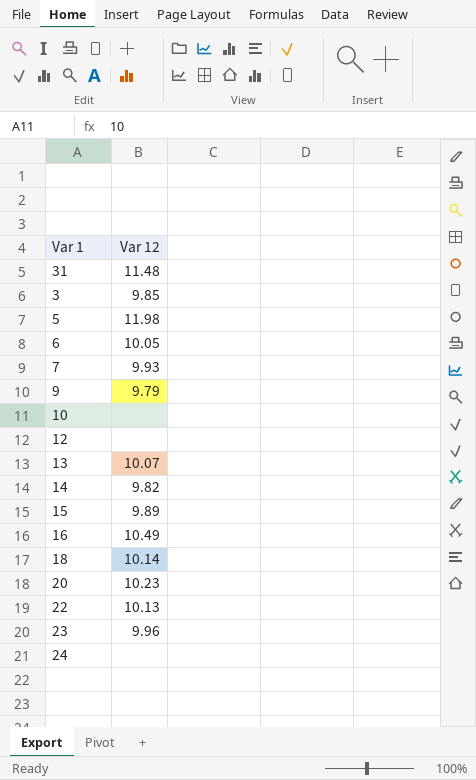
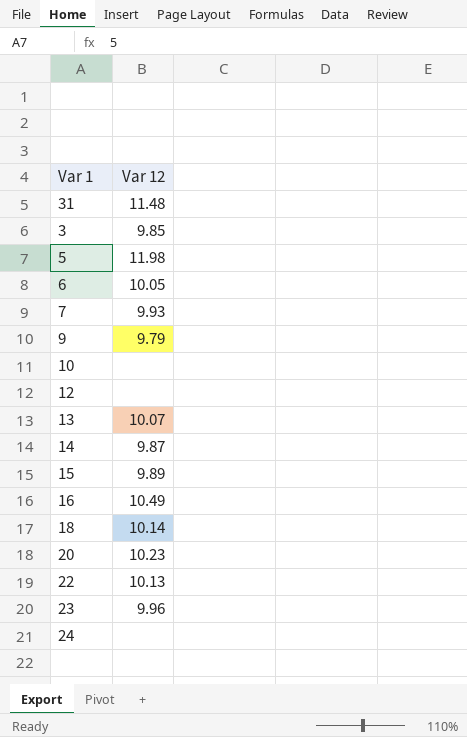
14 | Var 12: 9.82 -> 9.87

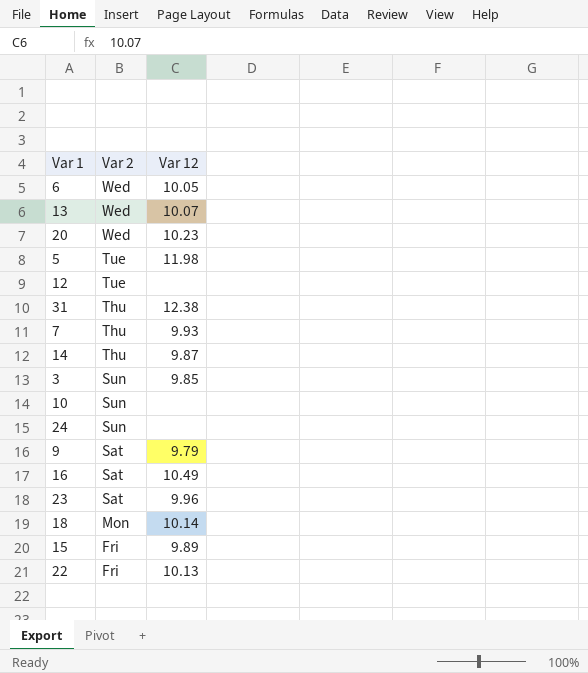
row order: none -> Var 2 descending
column Var 2 | position: none -> 2
31 | Var 12: 11.48 -> 12.38

